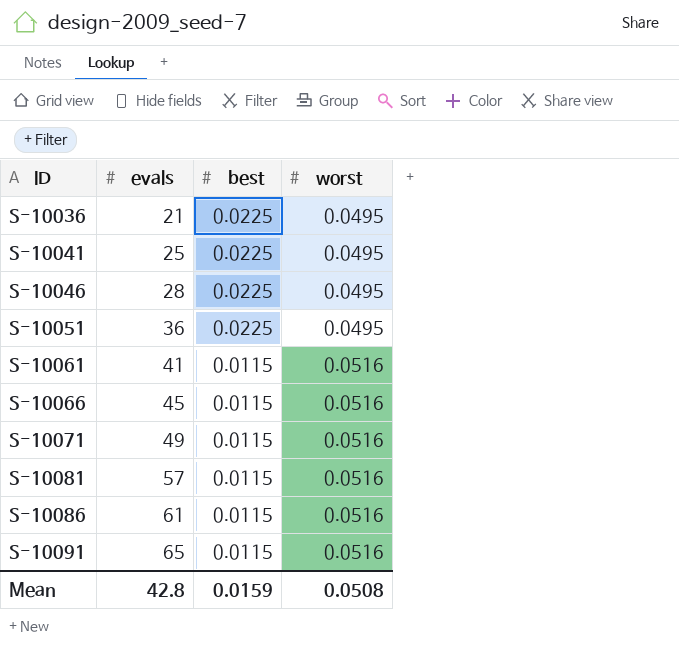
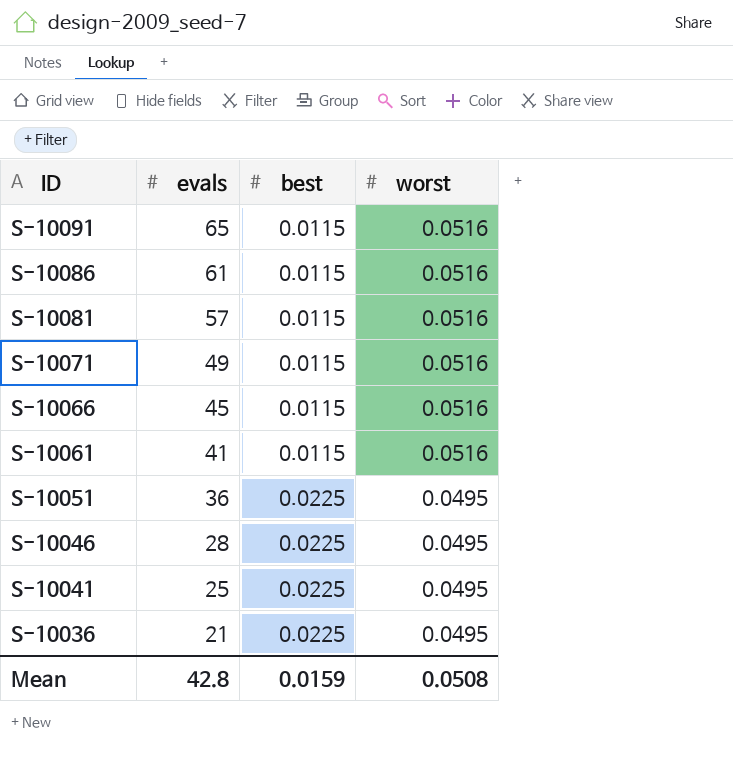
row order: ID ascending -> ID descending

